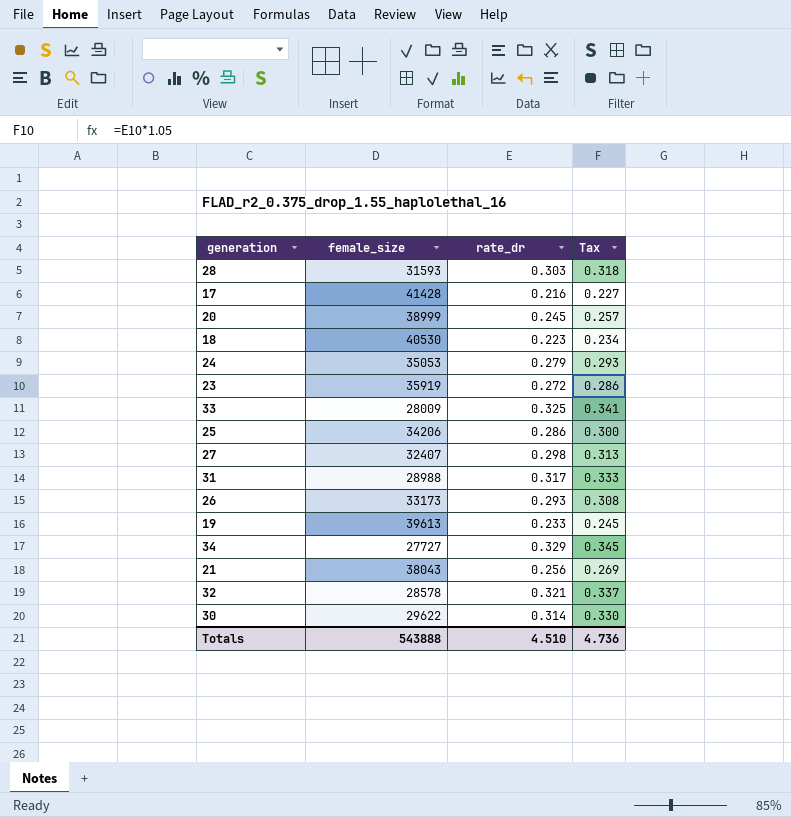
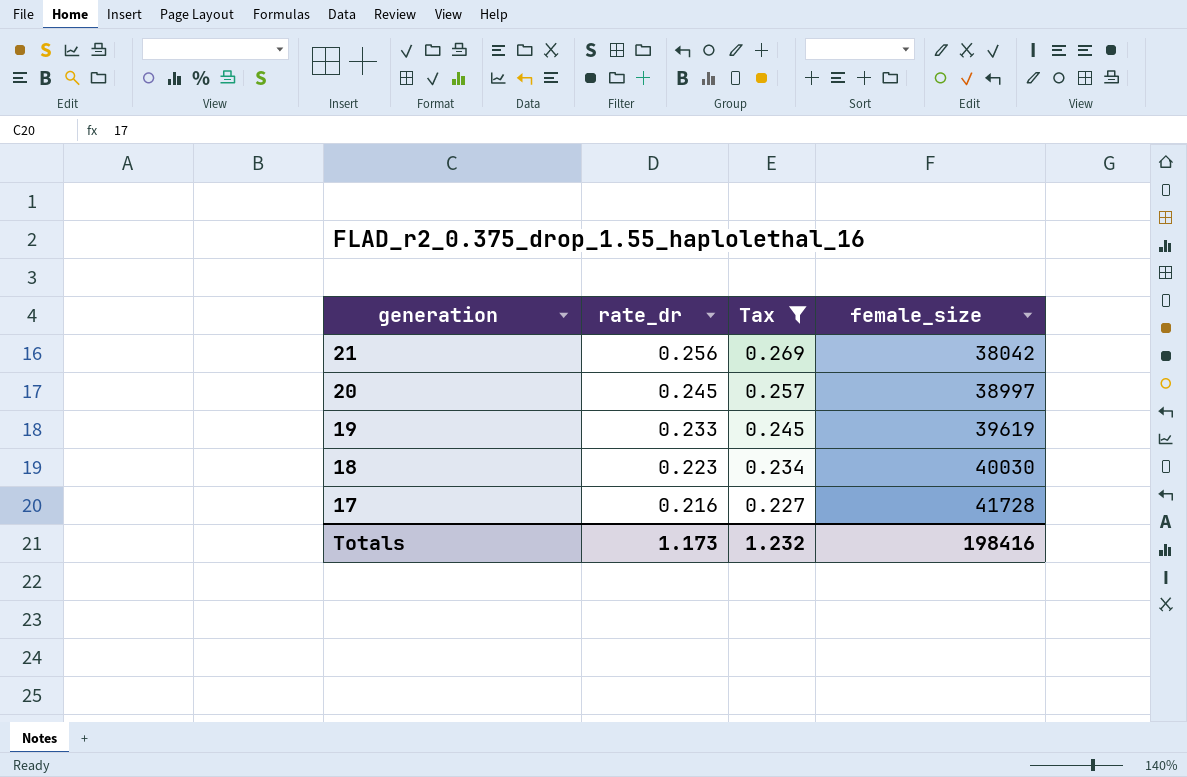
filter: none -> Tax <= 0.269
row order: none -> generation descending
column female_size | position: 2 -> 4
21 | female_size: 38043 -> 38042
20 | female_size: 38999 -> 38997
19 | female_size: 39613 -> 39619
18 | female_size: 40530 -> 40030
17 | female_size: 41428 -> 41728
Totals | rate_dr: 4.510 -> 1.173
Totals | Tax: 4.736 -> 1.232
Totals | female_size: 543888 -> 198416

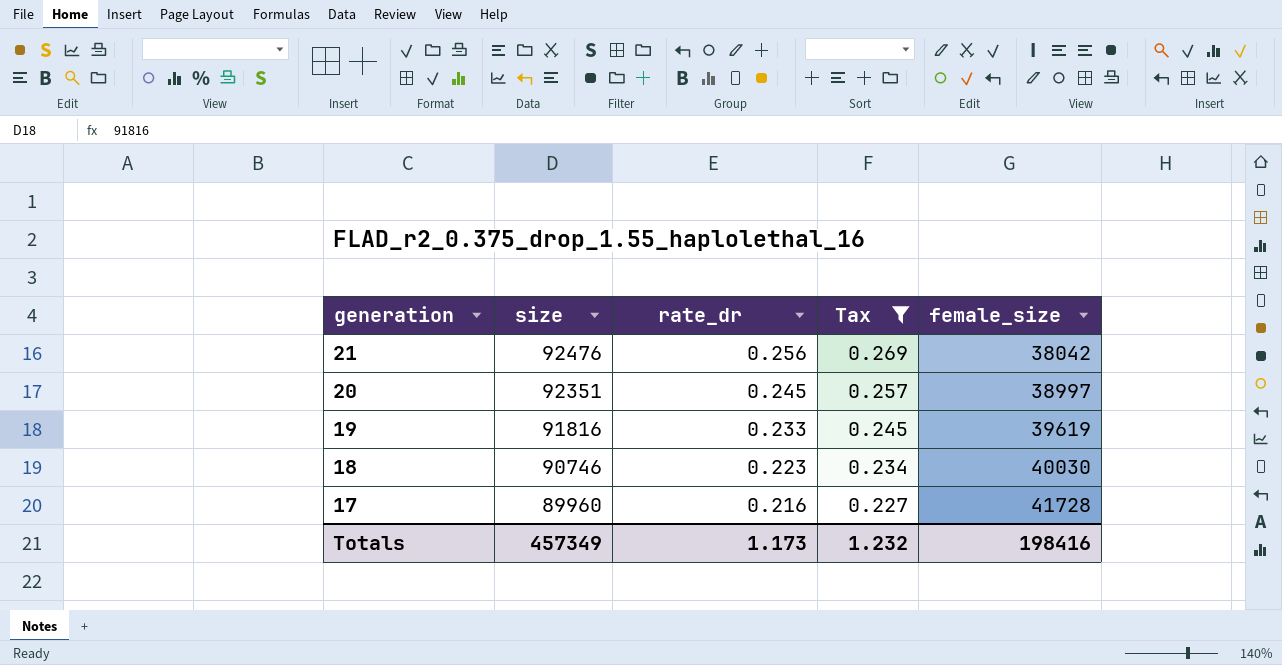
column size | position: none -> 2

